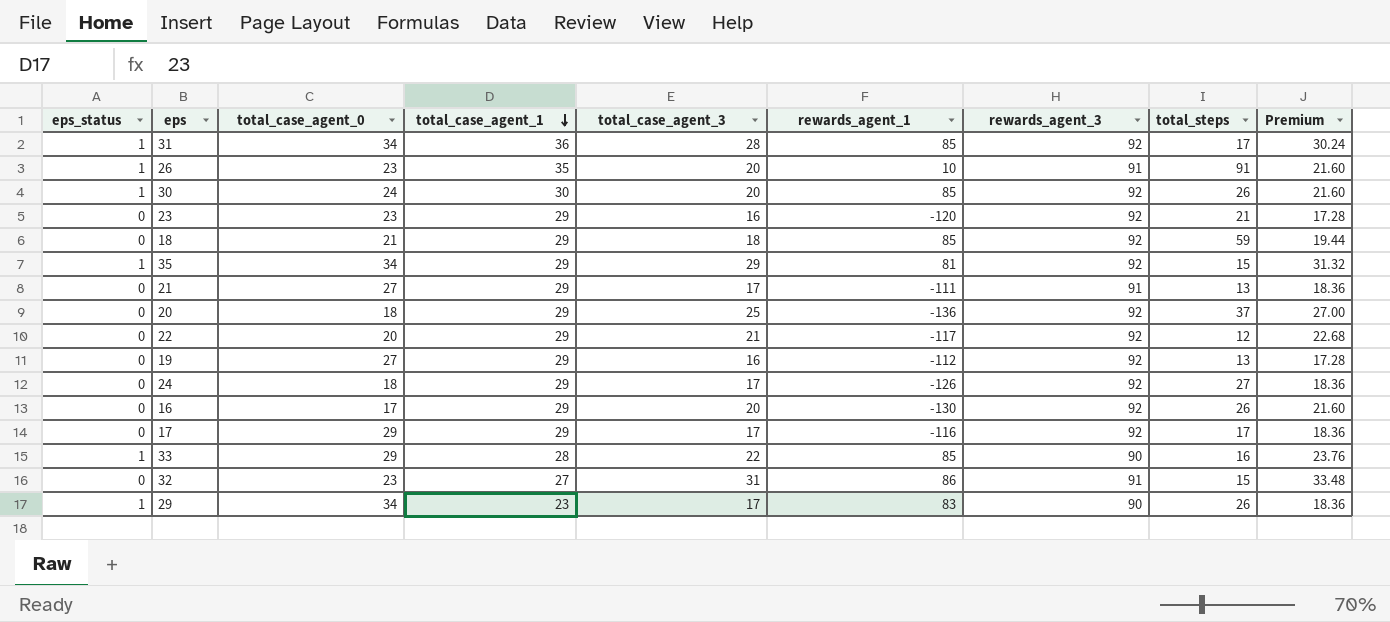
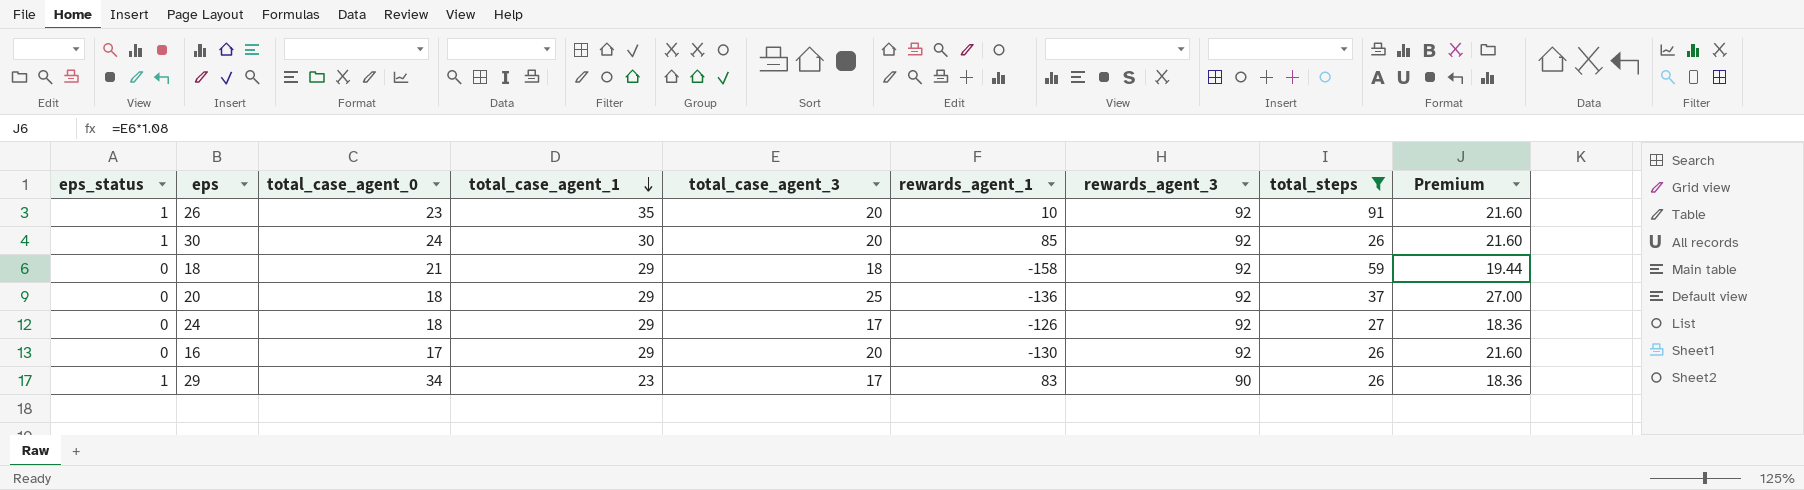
filter: none -> total_steps >= 26
26 | rewards_agent_3: 91 -> 92
18 | rewards_agent_1: 85 -> -158

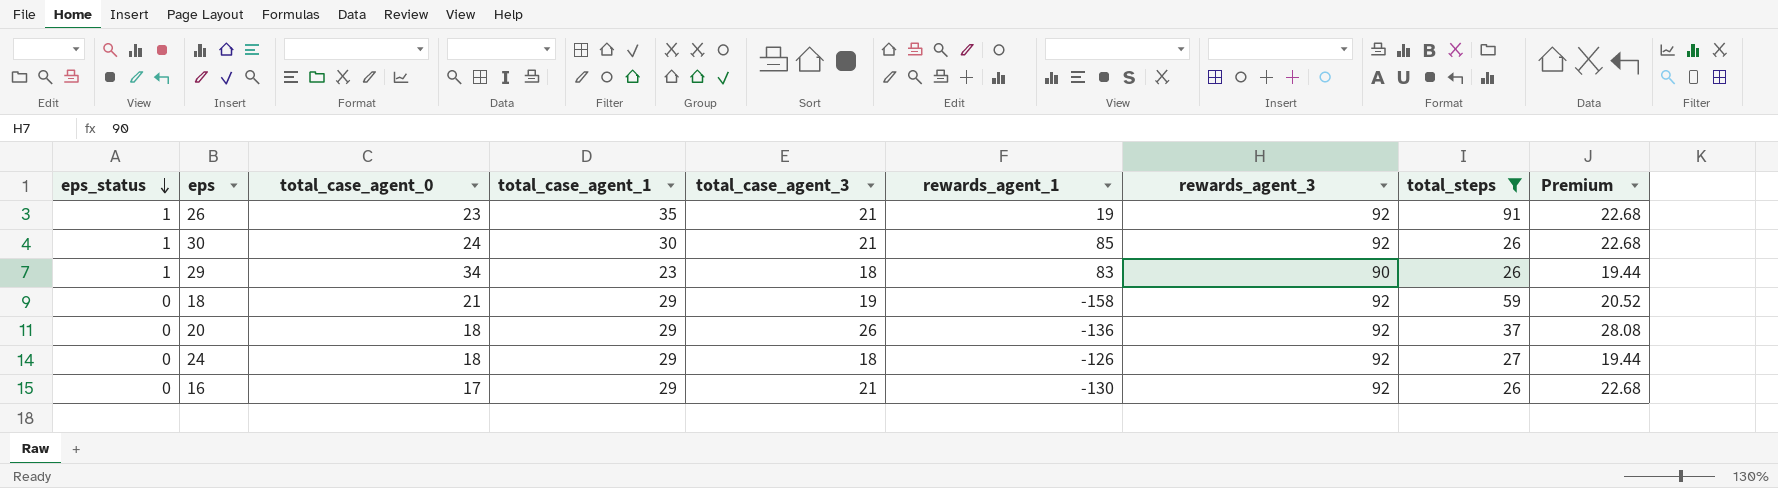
row order: total_case_agent_1 descending -> eps_status descending
26 | total_case_agent_3: 20 -> 21
26 | rewards_agent_1: 10 -> 19
26 | Premium: 21.60 -> 22.68
30 | total_case_agent_3: 20 -> 21
30 | Premium: 21.60 -> 22.68
29 | total_case_agent_3: 17 -> 18
29 | Premium: 18.36 -> 19.44
18 | total_case_agent_3: 18 -> 19
18 | Premium: 19.44 -> 20.52
20 | total_case_agent_3: 25 -> 26
20 | Premium: 27.00 -> 28.08
24 | total_case_agent_3: 17 -> 18
24 | Premium: 18.36 -> 19.44
16 | total_case_agent_3: 20 -> 21
16 | Premium: 21.60 -> 22.68

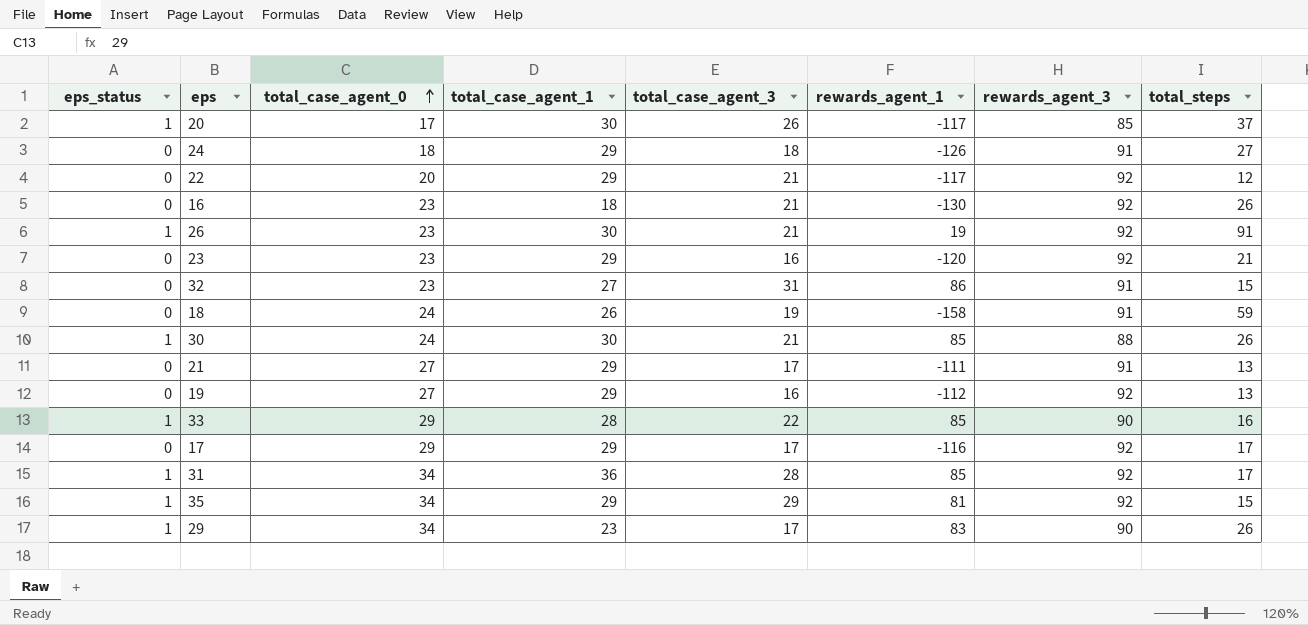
filter: total_steps >= 26 -> none
row order: eps_status descending -> total_case_agent_0 ascending
column Premium | formula: [total_case_agent_3] * 1.08 -> none
20 | eps_status: 0 -> 1
20 | total_case_agent_0: 18 -> 17
20 | total_case_agent_1: 29 -> 30
20 | rewards_agent_1: -136 -> -117
20 | rewards_agent_3: 92 -> 85
24 | rewards_agent_3: 92 -> 91
16 | total_case_agent_0: 17 -> 23
16 | total_case_agent_1: 29 -> 18
26 | total_case_agent_1: 35 -> 30
18 | total_case_agent_0: 21 -> 24
18 | total_case_agent_1: 29 -> 26
18 | rewards_agent_3: 92 -> 91
30 | rewards_agent_3: 92 -> 88
29 | total_case_agent_3: 18 -> 17

